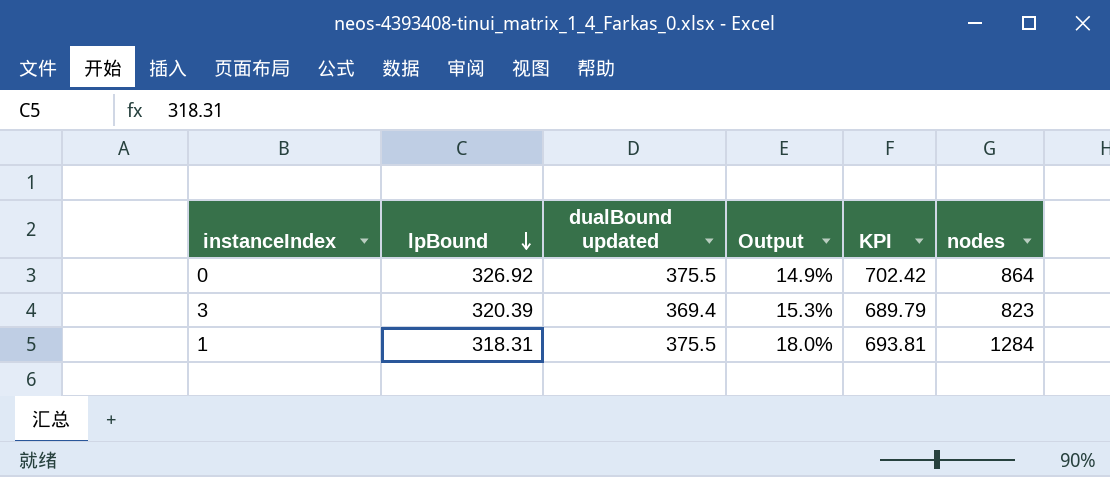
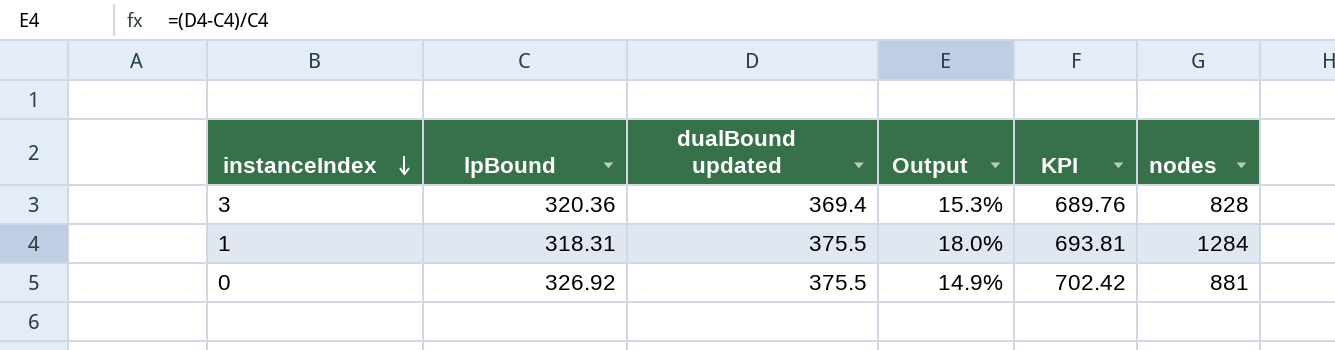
row order: lpBound descending -> instanceIndex descending
3 | lpBound: 320.39 -> 320.36
3 | KPI: 689.79 -> 689.76
3 | nodes: 823 -> 828
0 | nodes: 864 -> 881

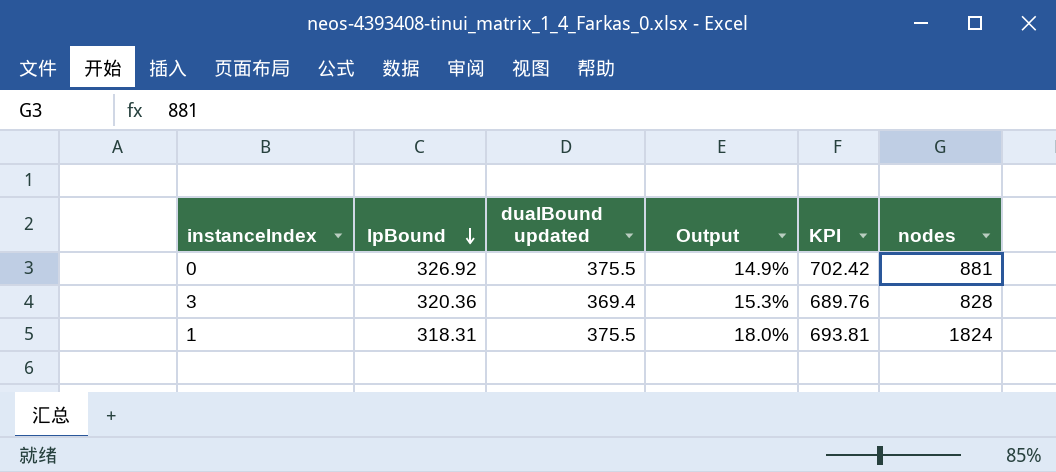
row order: instanceIndex descending -> lpBound descending
1 | nodes: 1284 -> 1824

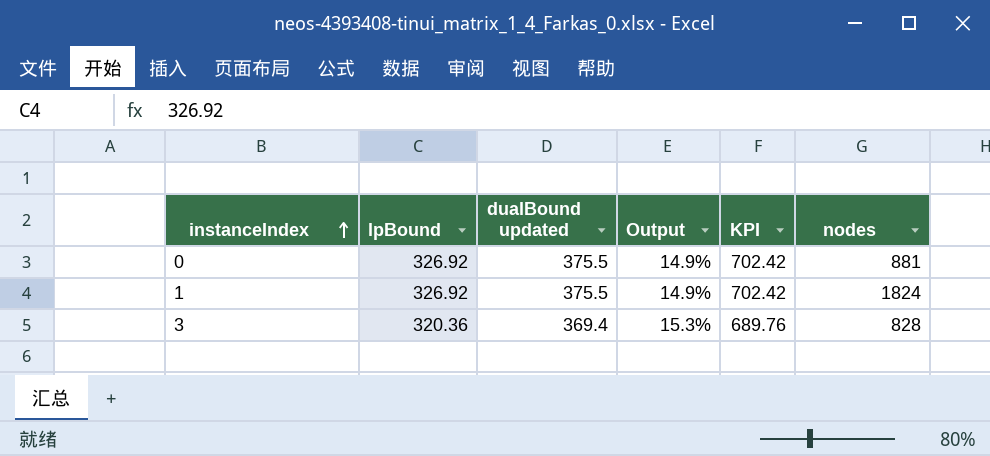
row order: lpBound descending -> instanceIndex ascending
1 | lpBound: 318.31 -> 326.92
1 | Output: 18.0% -> 14.9%
1 | KPI: 693.81 -> 702.42

